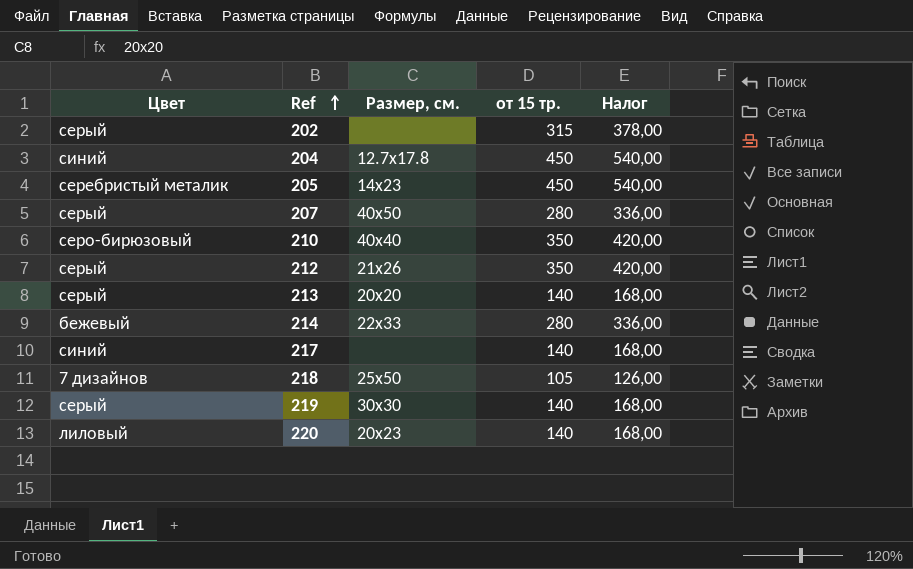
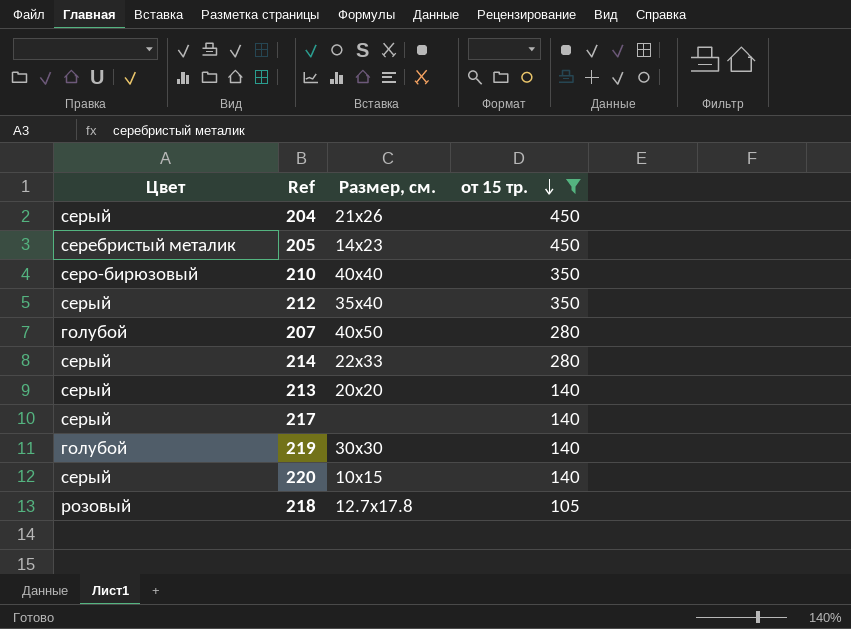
filter: none -> от 15 тр. != 315
row order: Ref ascending -> от 15 тр. descending
column Налог | formula: [от 15 тр.] * 1,2 -> none
204 | Цвет: синий -> серый
204 | Размер, см.: 12.7х17.8 -> 21х26
212 | Размер, см.: 21х26 -> 35х40
207 | Цвет: серый -> голубой
214 | Цвет: бежевый -> серый
217 | Цвет: синий -> серый
219 | Цвет: серый -> голубой
220 | Цвет: лиловый -> серый
220 | Размер, см.: 20х23 -> 10х15
218 | Цвет: 7 дизайнов -> розовый
218 | Размер, см.: 25х50 -> 12.7х17.8

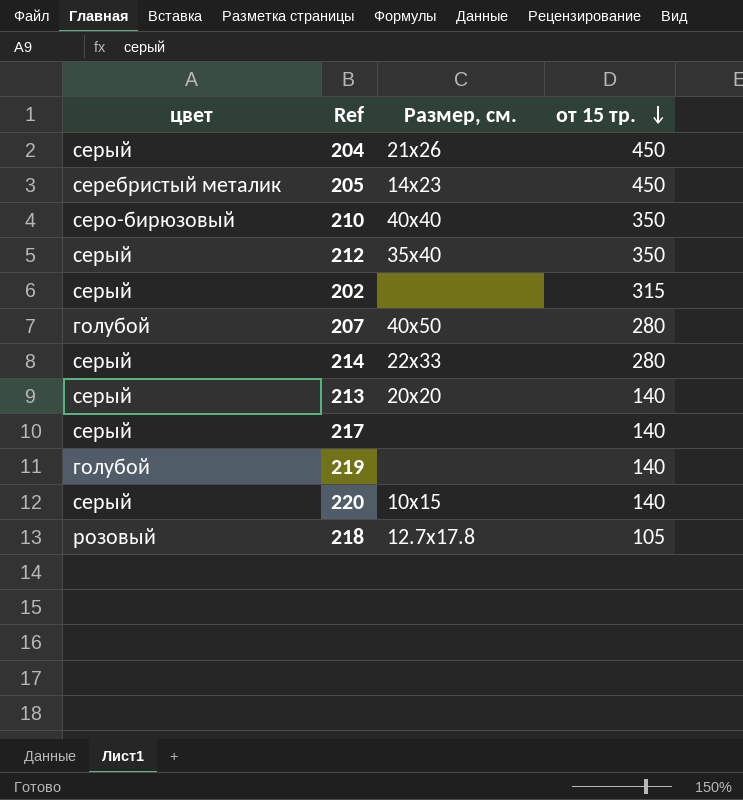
filter: от 15 тр. != 315 -> none
column name: Цвет -> цвет
219 | Размер, см.: 30х30 -> none

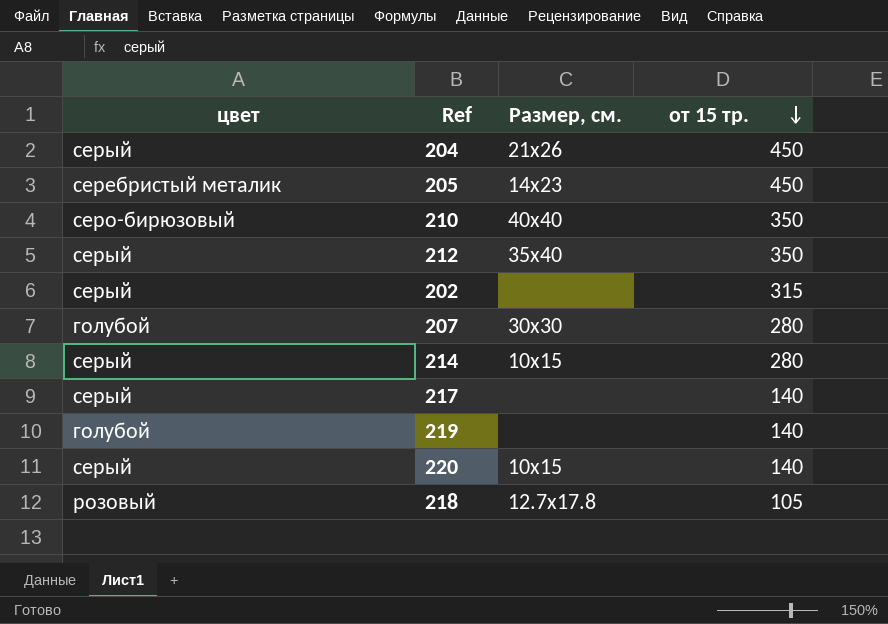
row 213: серый | 20х20 | 140 -> none
207 | Размер, см.: 40х50 -> 30х30
214 | Размер, см.: 22х33 -> 10х15

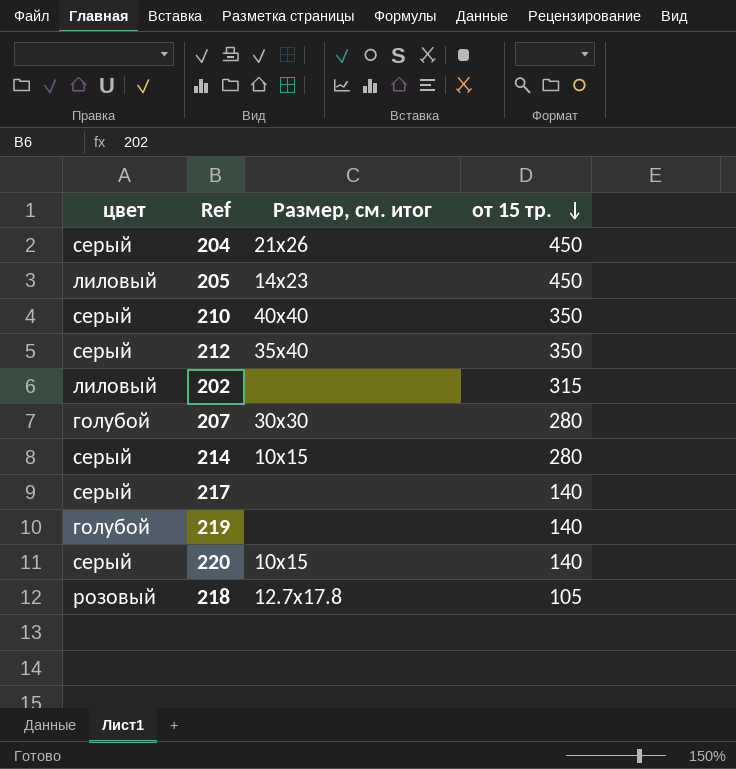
column name: Размер, см. -> Размер, см. итог
205 | цвет: серебристый металик -> лиловый
210 | цвет: серо-бирюзовый -> серый
202 | цвет: серый -> лиловый

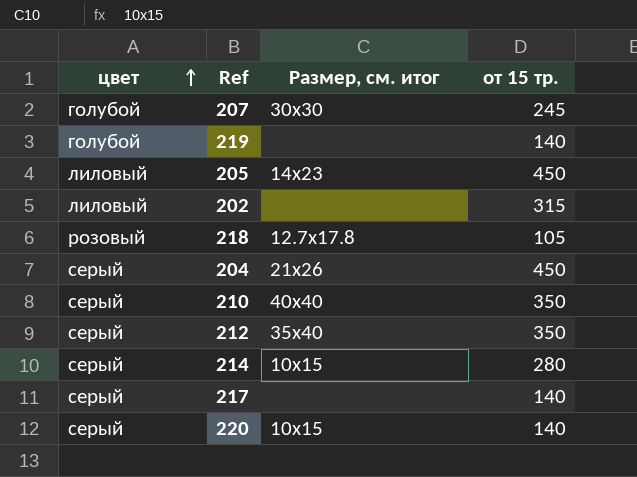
row order: от 15 тр. descending -> цвет ascending
207 | от 15 тр.: 280 -> 245

